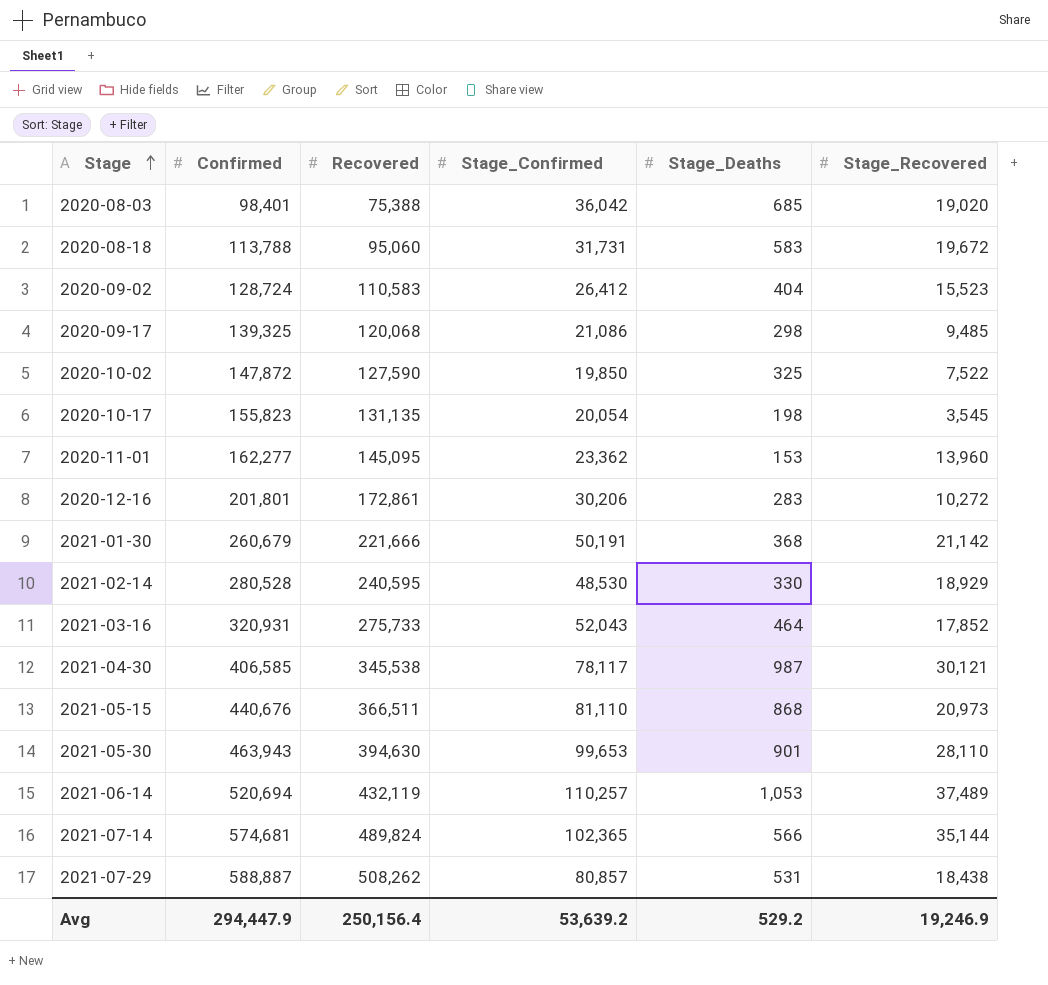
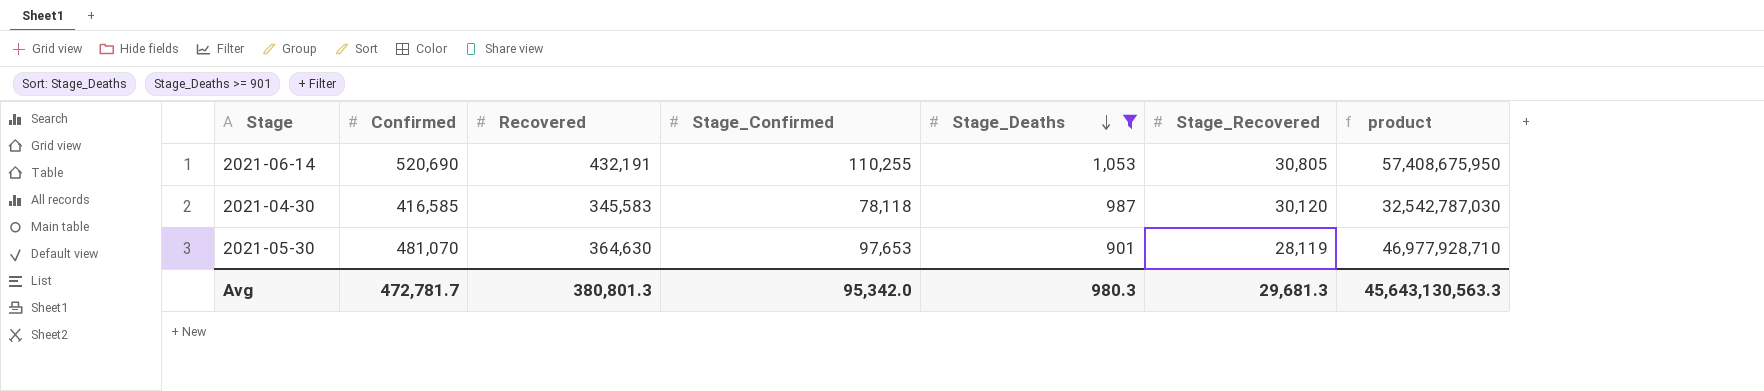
filter: none -> Stage_Deaths >= 901
row order: Stage ascending -> Stage_Deaths descending
column product | formula: none -> [Confirmed] * [Stage_Confirmed]
2021-06-14 | Confirmed: 520,694 -> 520,690
2021-06-14 | Recovered: 432,119 -> 432,191
2021-06-14 | Stage_Confirmed: 110,257 -> 110,255
2021-06-14 | Stage_Recovered: 37,489 -> 30,805
2021-04-30 | Confirmed: 406,585 -> 416,585
2021-04-30 | Recovered: 345,538 -> 345,583
2021-04-30 | Stage_Confirmed: 78,117 -> 78,118
2021-04-30 | Stage_Recovered: 30,121 -> 30,120
2021-05-30 | Confirmed: 463,943 -> 481,070
2021-05-30 | Recovered: 394,630 -> 364,630
2021-05-30 | Stage_Confirmed: 99,653 -> 97,653
2021-05-30 | Stage_Recovered: 28,110 -> 28,119
Avg | Confirmed: 294,447.9 -> 472,781.7
Avg | Recovered: 250,156.4 -> 380,801.3
Avg | Stage_Confirmed: 53,639.2 -> 95,342.0
Avg | Stage_Deaths: 529.2 -> 980.3
Avg | Stage_Recovered: 19,246.9 -> 29,681.3

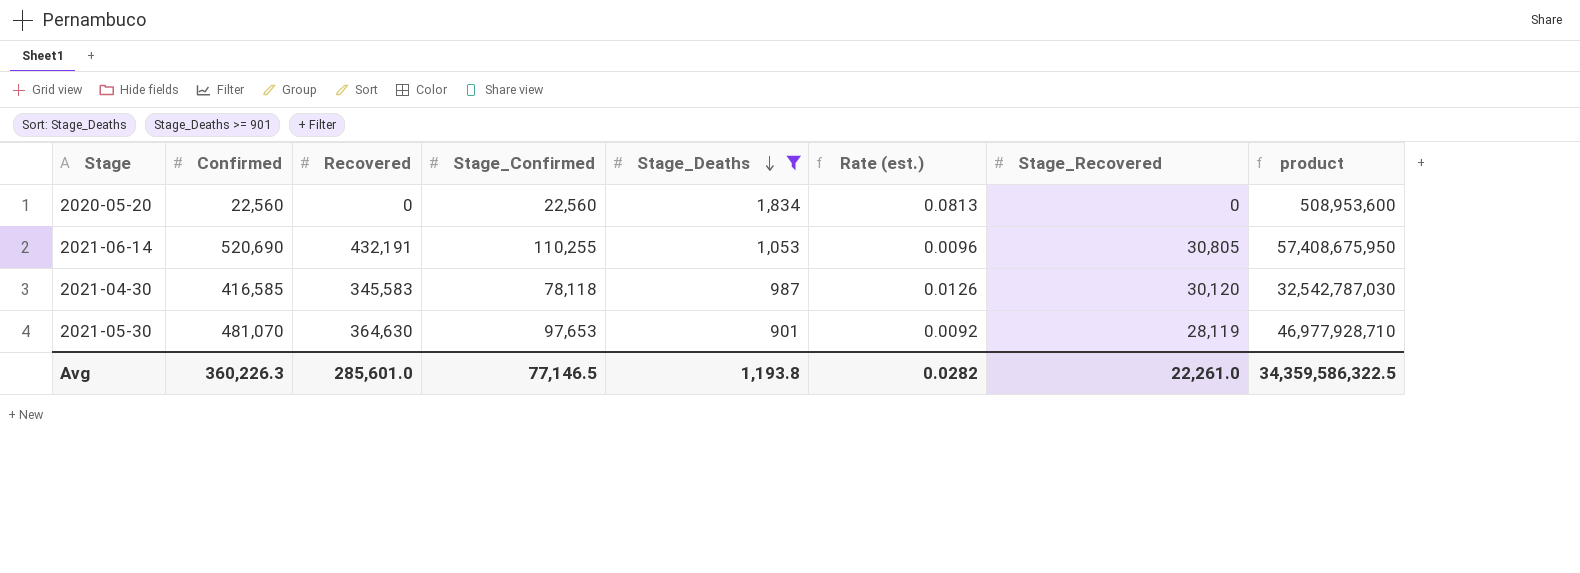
column Rate (est.) | formula: none -> [Stage_Deaths] / [Stage_Confirmed]
row 2020-05-20: none -> 22,560 | 0 | 22,560 | 1,834 | 0.0813 | 0 | 508,953,600
Avg | Confirmed: 472,781.7 -> 360,226.3
Avg | Recovered: 380,801.3 -> 285,601.0
Avg | Stage_Confirmed: 95,342.0 -> 77,146.5
Avg | Stage_Deaths: 980.3 -> 1,193.8
Avg | Stage_Recovered: 29,681.3 -> 22,261.0
Avg | product: 45,643,130,563.3 -> 34,359,586,322.5

